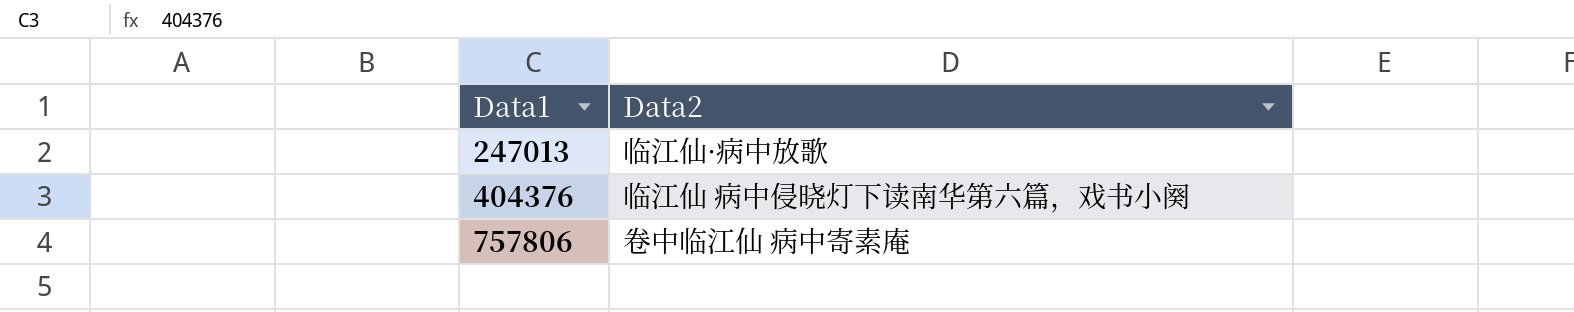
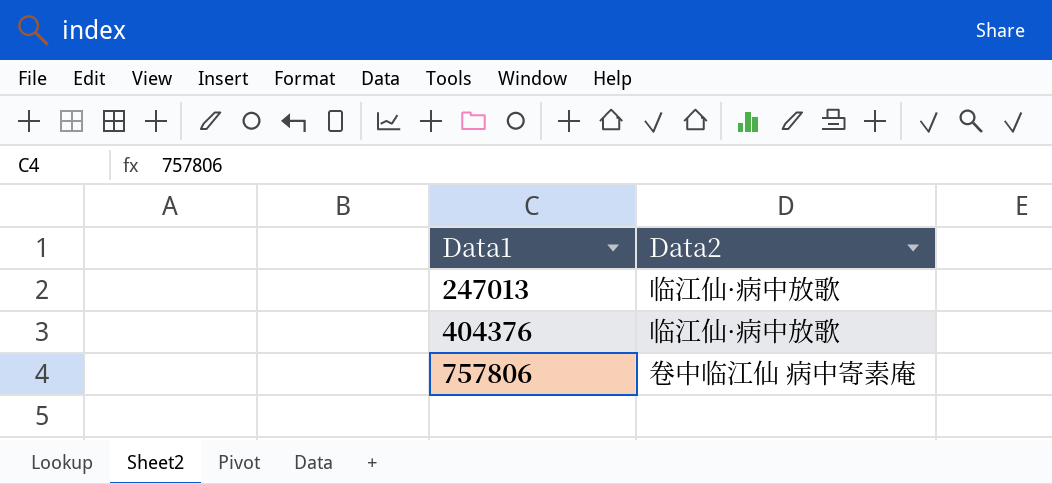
404376 | Data2: 临江仙 病中侵晓灯下读南华第六篇，戏书小阕 -> 临江仙·病中放歌

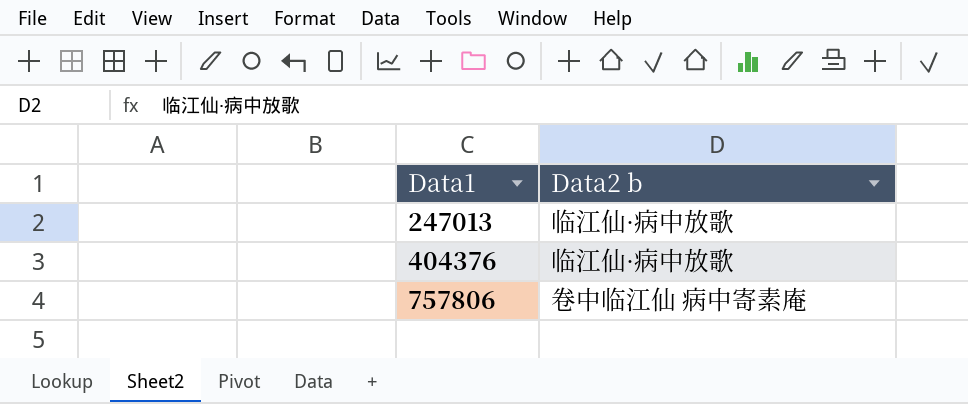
column name: Data2 -> Data2 b

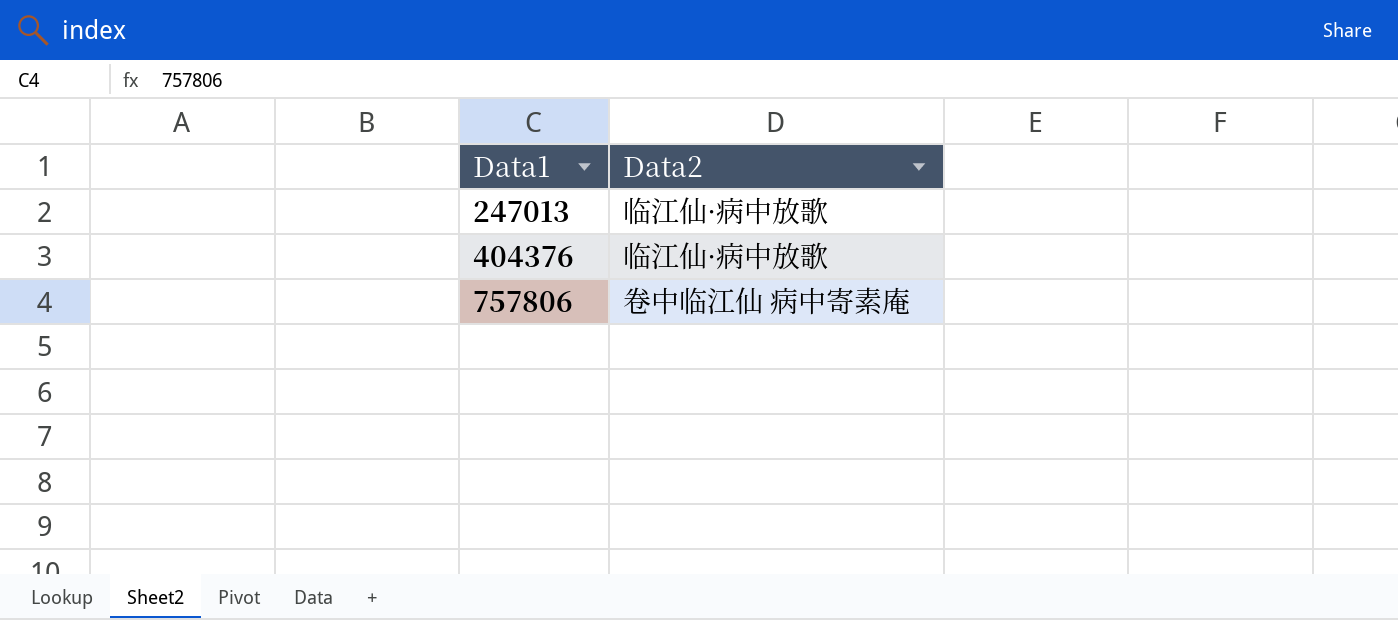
column name: Data2 b -> Data2

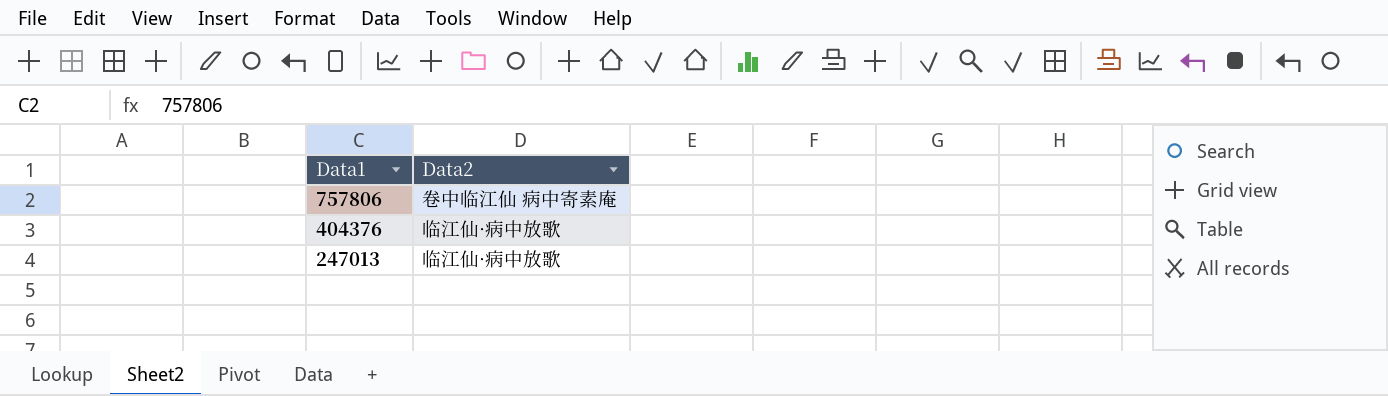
row order: Data1 ascending -> Data1 descending

